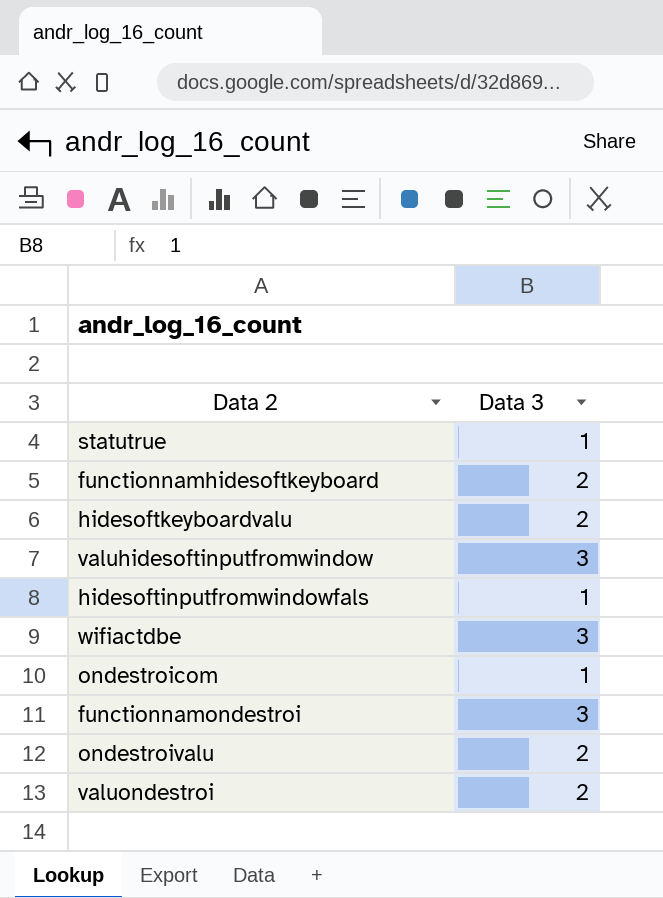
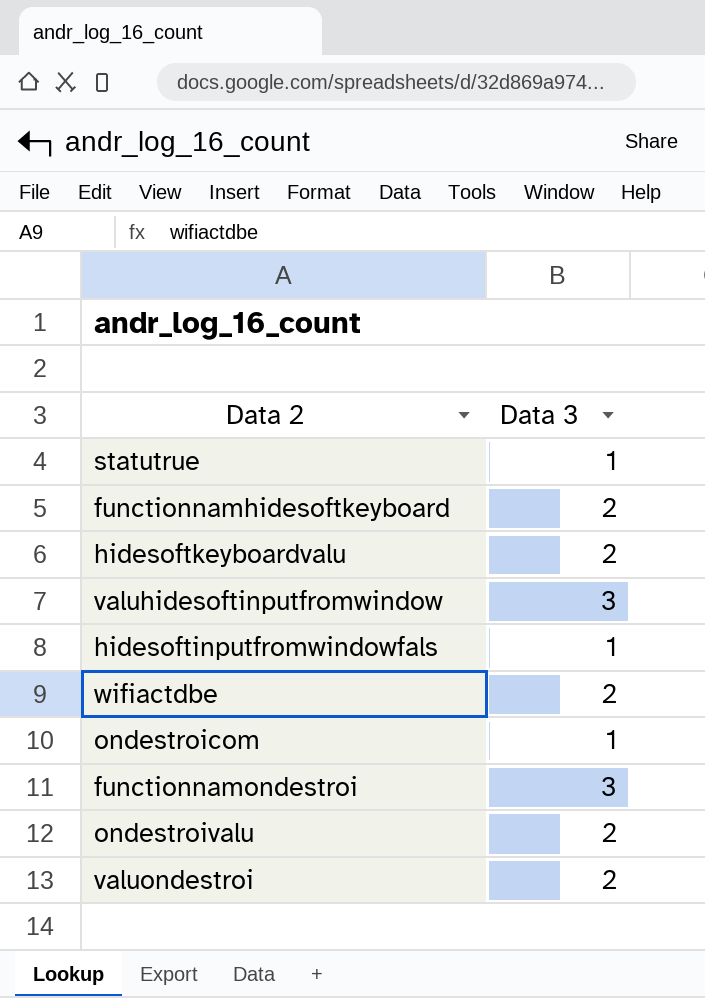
wifiactdbe | Data 3: 3 -> 2

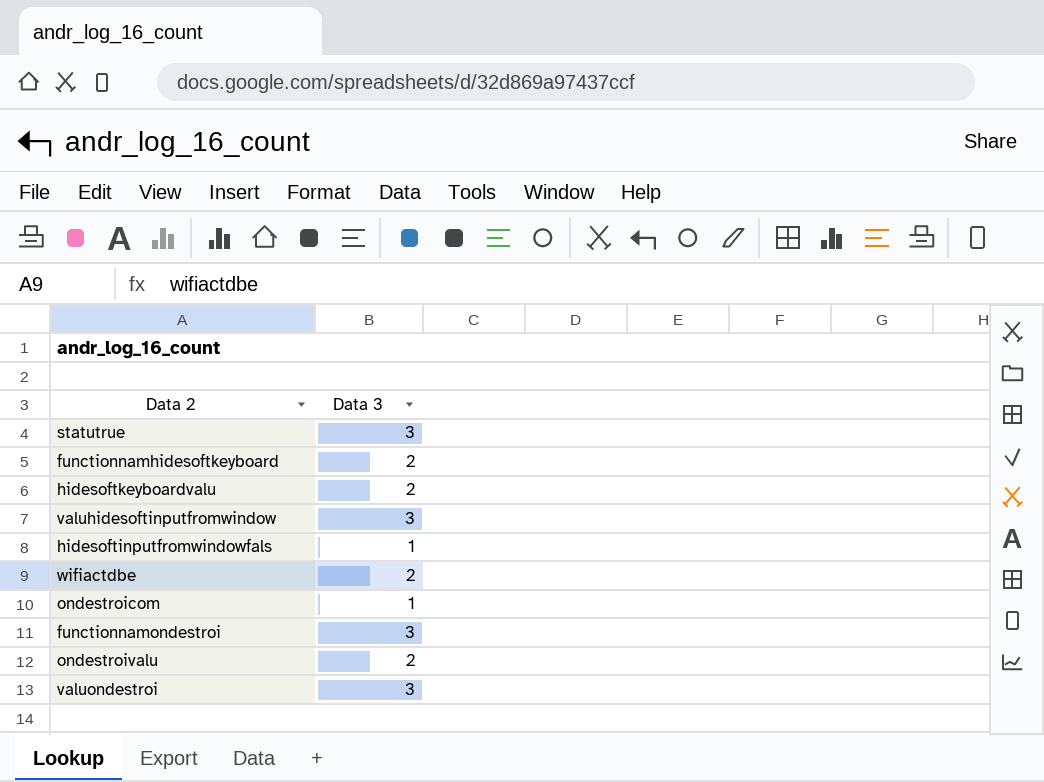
statutrue | Data 3: 1 -> 3
valuondestroi | Data 3: 2 -> 3

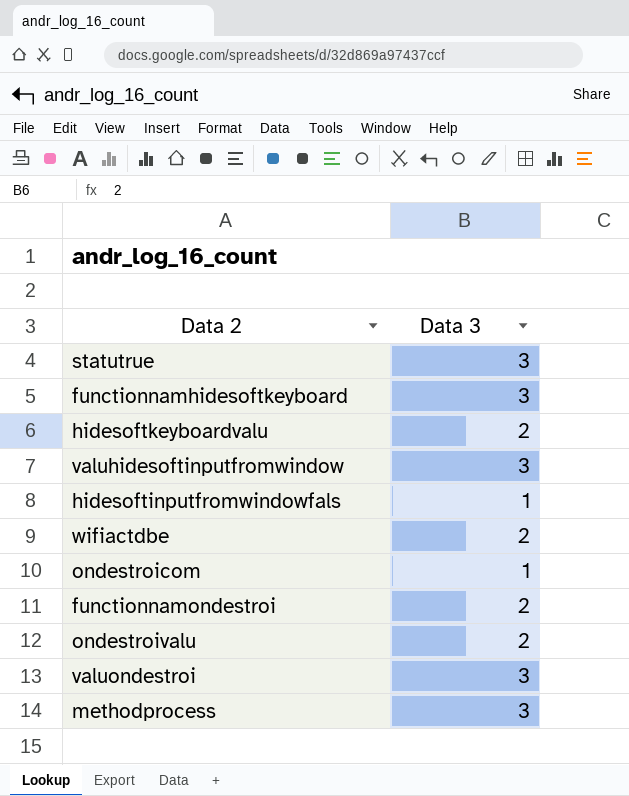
functionnamhidesoftkeyboard | Data 3: 2 -> 3
functionnamondestroi | Data 3: 3 -> 2
row methodprocess: none -> 3

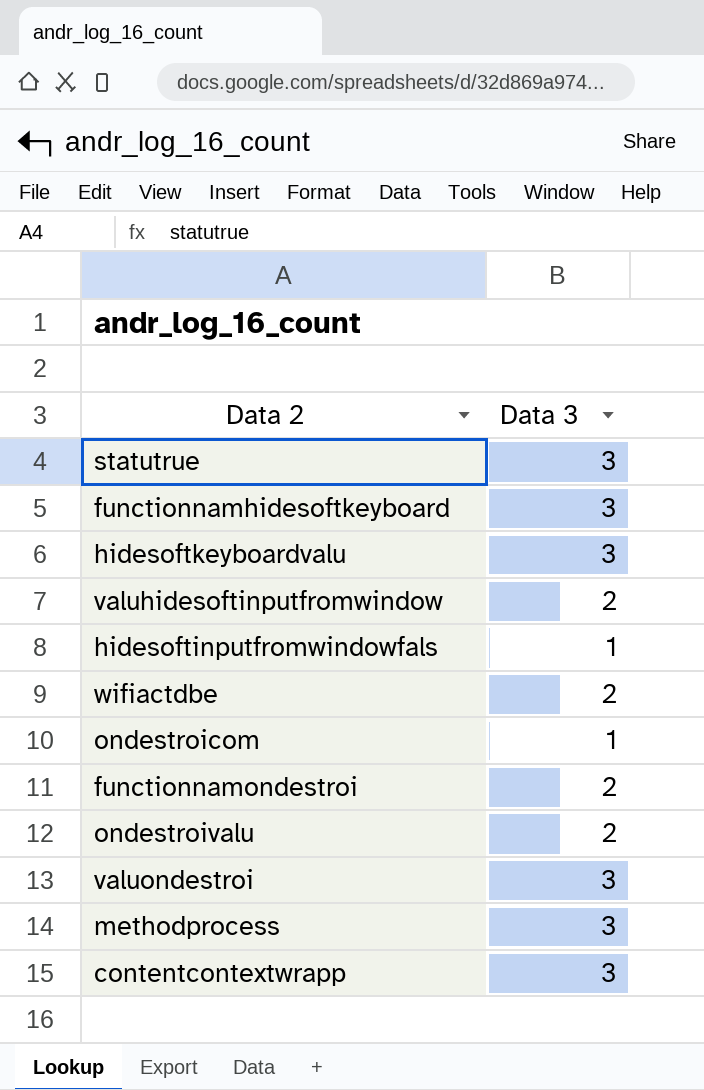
hidesoftkeyboardvalu | Data 3: 2 -> 3
valuhidesoftinputfromwindow | Data 3: 3 -> 2
row contentcontextwrapp: none -> 3

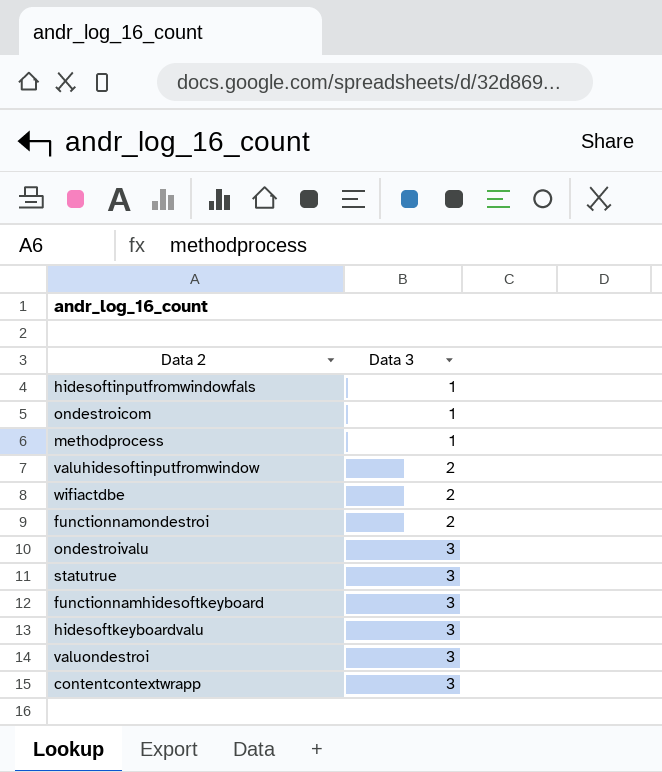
row order: none -> Data 3 ascending
methodprocess | Data 3: 3 -> 1
ondestroivalu | Data 3: 2 -> 3

